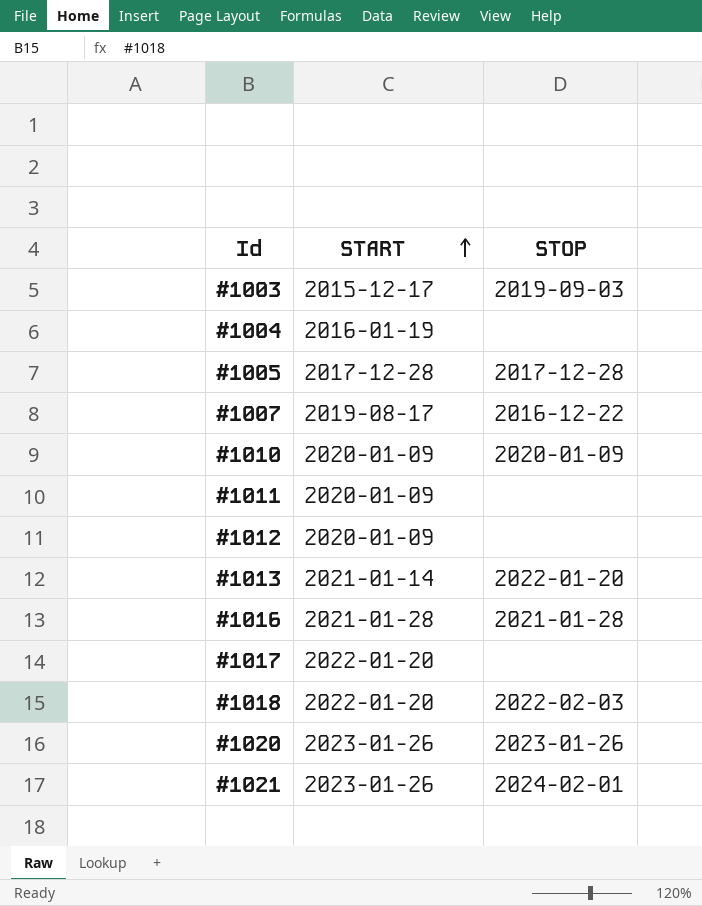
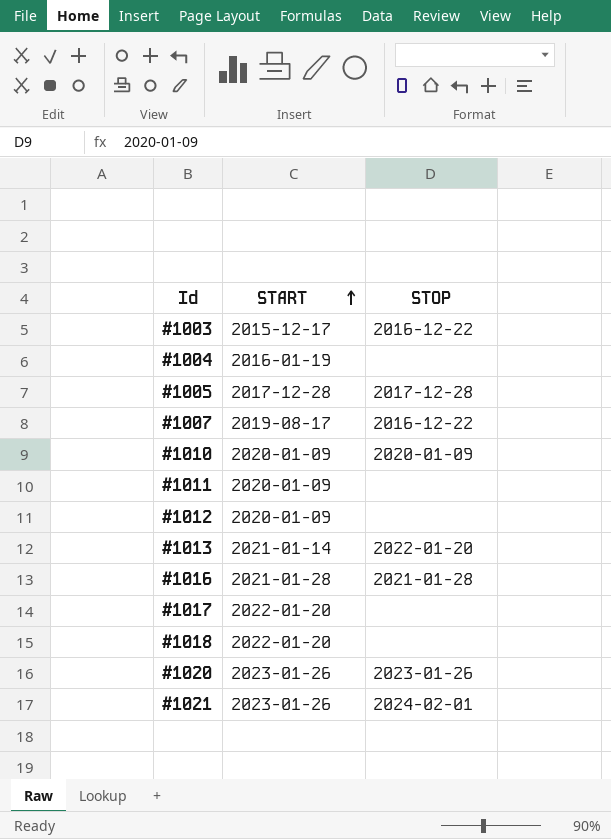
#1003 | STOP: 2019-09-03 -> 2016-12-22
#1018 | STOP: 2022-02-03 -> none

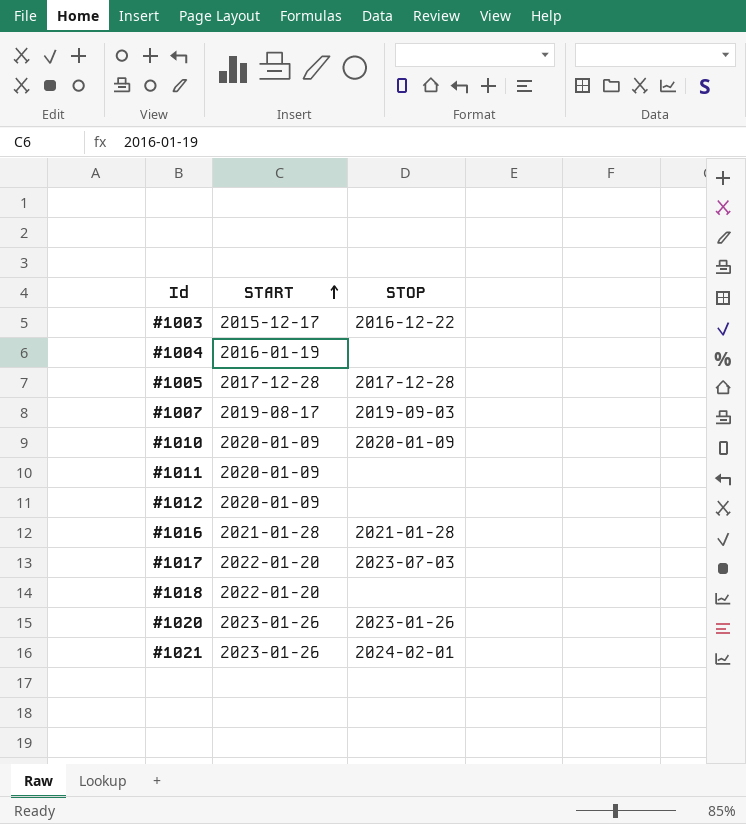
row #1013: 2021-01-14 | 2022-01-20 -> none
#1007 | STOP: 2016-12-22 -> 2019-09-03
#1017 | STOP: none -> 2023-07-03

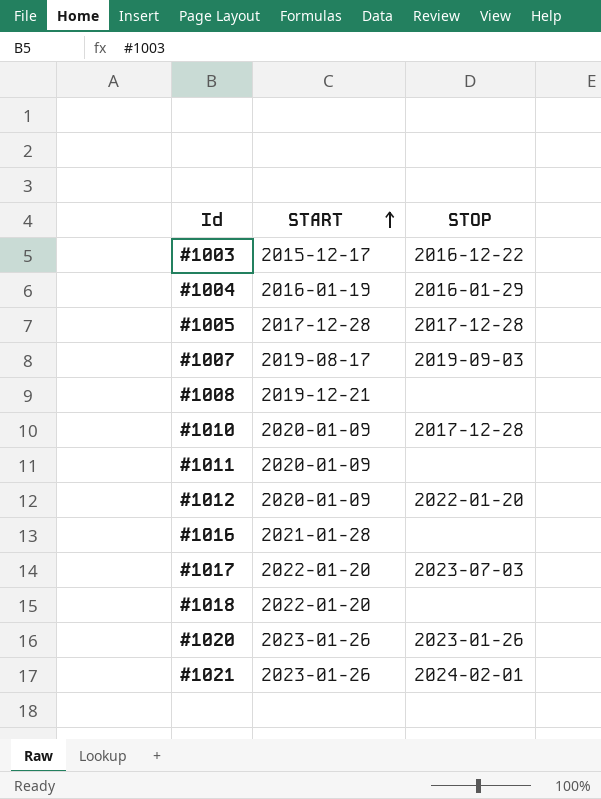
#1004 | STOP: none -> 2016-01-29
row #1008: none -> 2019-12-21 | none
#1010 | STOP: 2020-01-09 -> 2017-12-28
#1012 | STOP: none -> 2022-01-20
#1016 | STOP: 2021-01-28 -> none

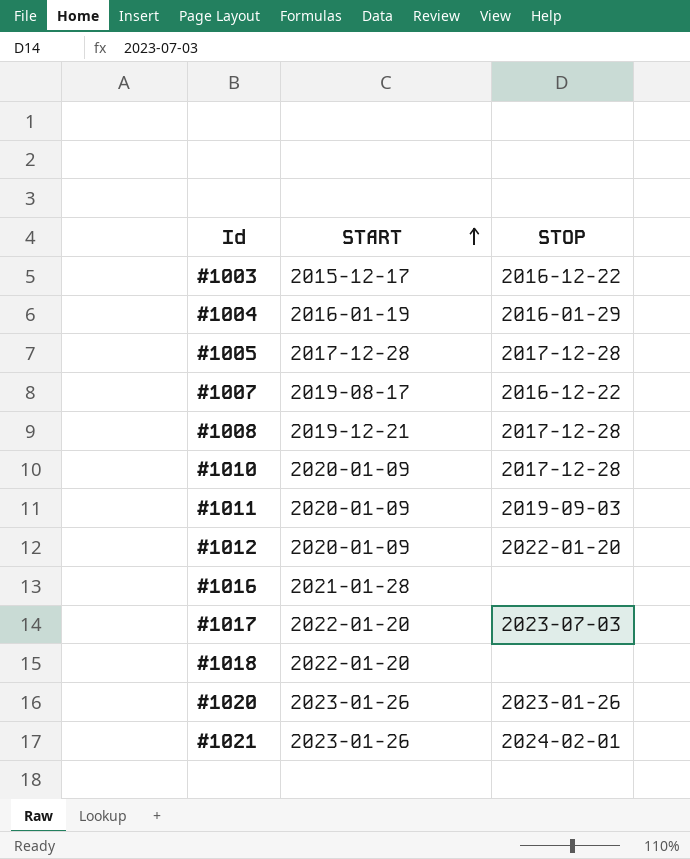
#1007 | STOP: 2019-09-03 -> 2016-12-22
#1008 | STOP: none -> 2017-12-28
#1011 | STOP: none -> 2019-09-03

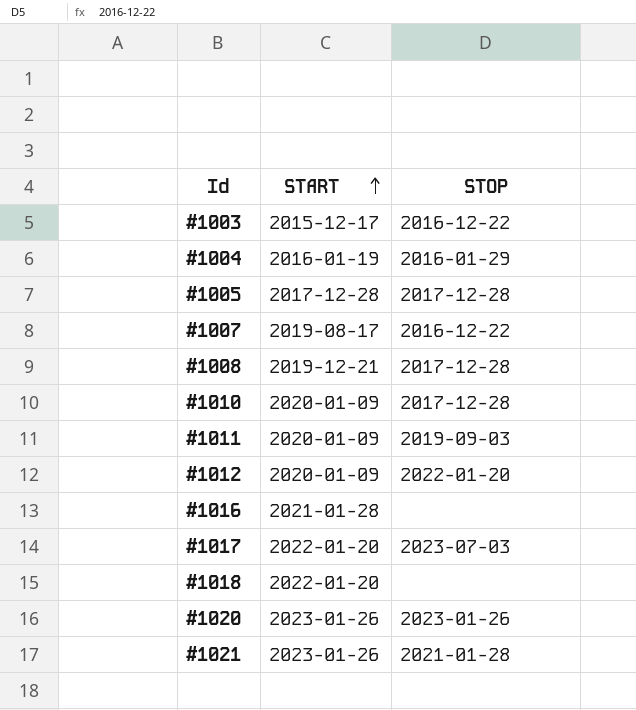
#1021 | STOP: 2024-02-01 -> 2021-01-28

